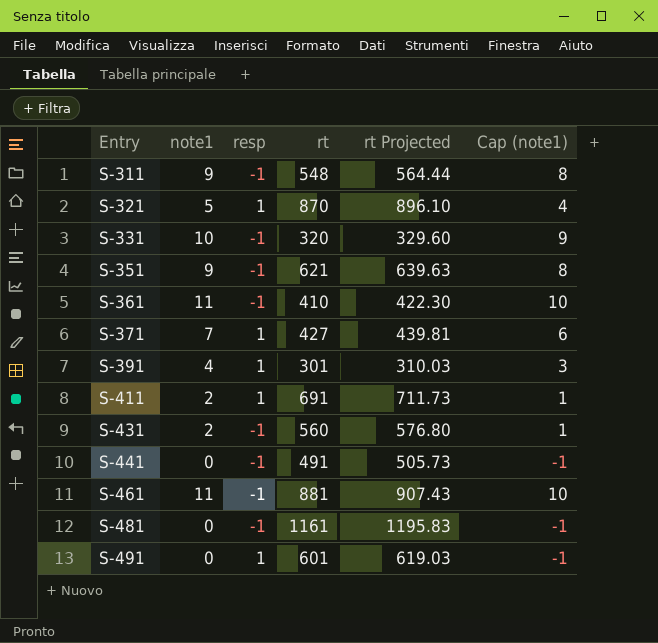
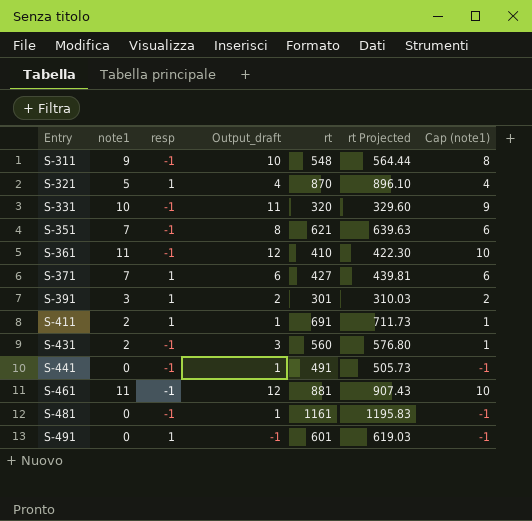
column Output_draft | formula: none -> [note1] - [resp]
S-351 | note1: 9 -> 7
S-351 | Cap (note1): 8 -> 6
S-391 | note1: 4 -> 3
S-391 | Cap (note1): 3 -> 2

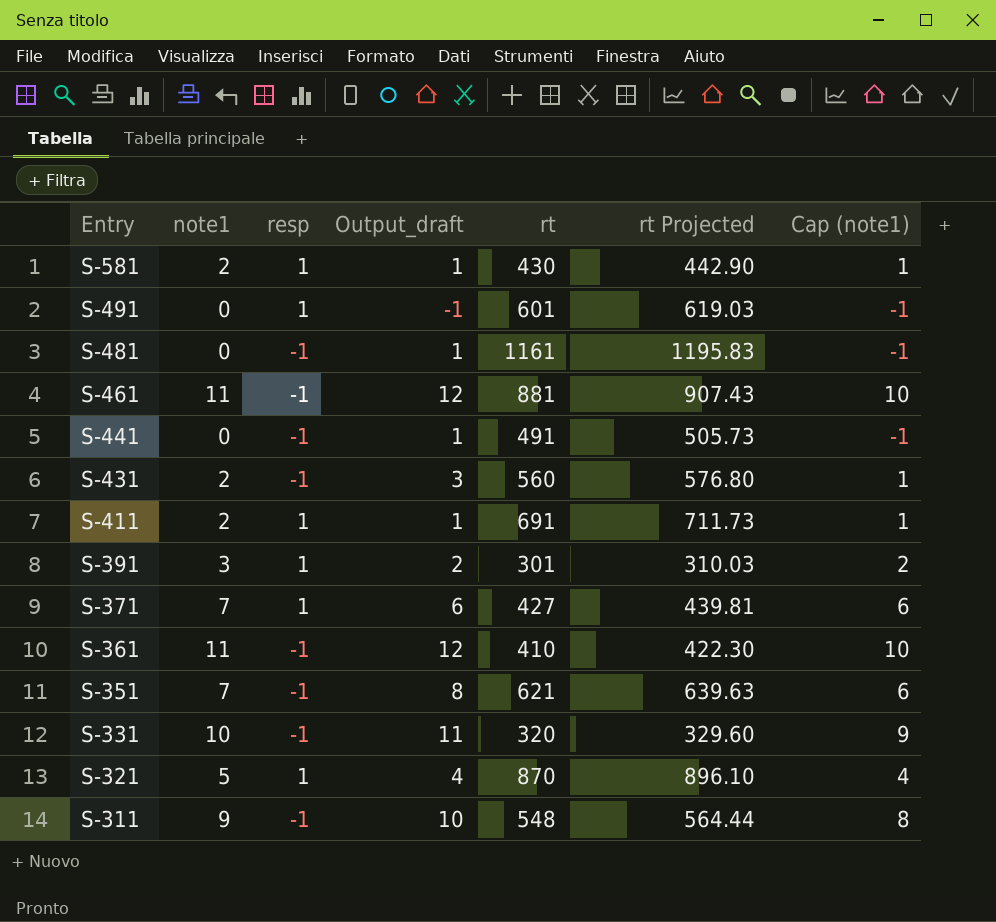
row order: Entry ascending -> Entry descending
row S-581: none -> 2 | 1 | 1 | 430 | 442.90 | 1

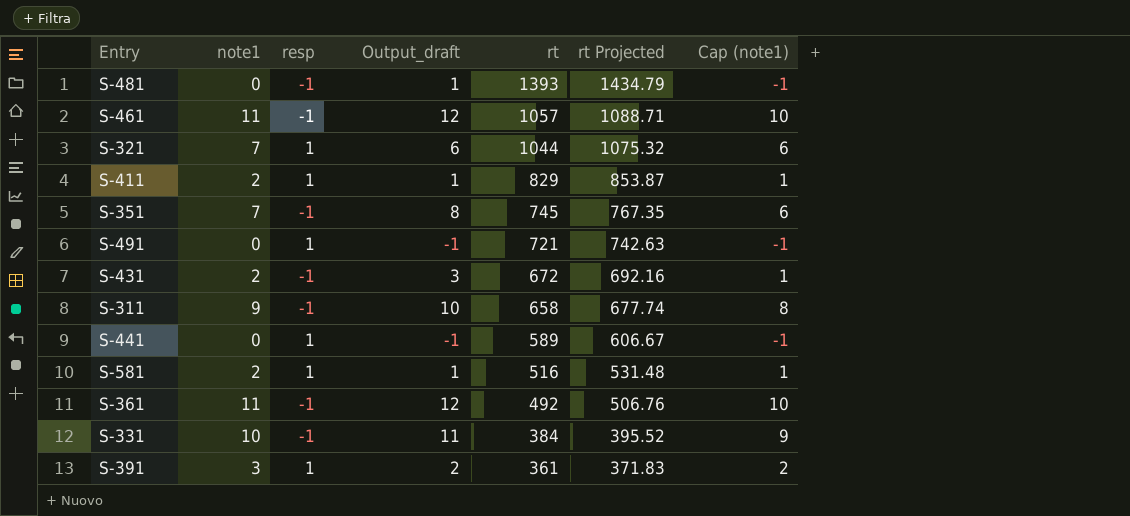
row order: Entry descending -> rt descending
row S-371: 7 | 1 | 6 | 427 | 439.81 | 6 -> none
S-481 | rt: 1161 -> 1393
S-481 | rt Projected: 1195.83 -> 1434.79
S-461 | rt: 881 -> 1057
S-461 | rt Projected: 907.43 -> 1088.71
S-321 | note1: 5 -> 7
S-321 | Output_draft: 4 -> 6
S-321 | rt: 870 -> 1044
S-321 | rt Projected: 896.10 -> 1075.32
S-321 | Cap (note1): 4 -> 6
S-411 | rt: 691 -> 829
S-411 | rt Projected: 711.73 -> 853.87
S-351 | rt: 621 -> 745
S-351 | rt Projected: 639.63 -> 767.35
S-491 | rt: 601 -> 721
S-491 | rt Projected: 619.03 -> 742.63
S-431 | rt: 560 -> 672
S-431 | rt Projected: 576.80 -> 692.16
S-311 | rt: 548 -> 658
S-311 | rt Projected: 564.44 -> 677.74
S-441 | resp: -1 -> 1
S-441 | Output_draft: 1 -> -1
S-441 | rt: 491 -> 589
S-441 | rt Projected: 505.73 -> 606.67
S-581 | rt: 430 -> 516
S-581 | rt Projected: 442.90 -> 531.48
S-361 | rt: 410 -> 492
S-361 | rt Projected: 422.30 -> 506.76
S-331 | rt: 320 -> 384
S-331 | rt Projected: 329.60 -> 395.52
S-391 | rt: 301 -> 361
S-391 | rt Projected: 310.03 -> 371.83

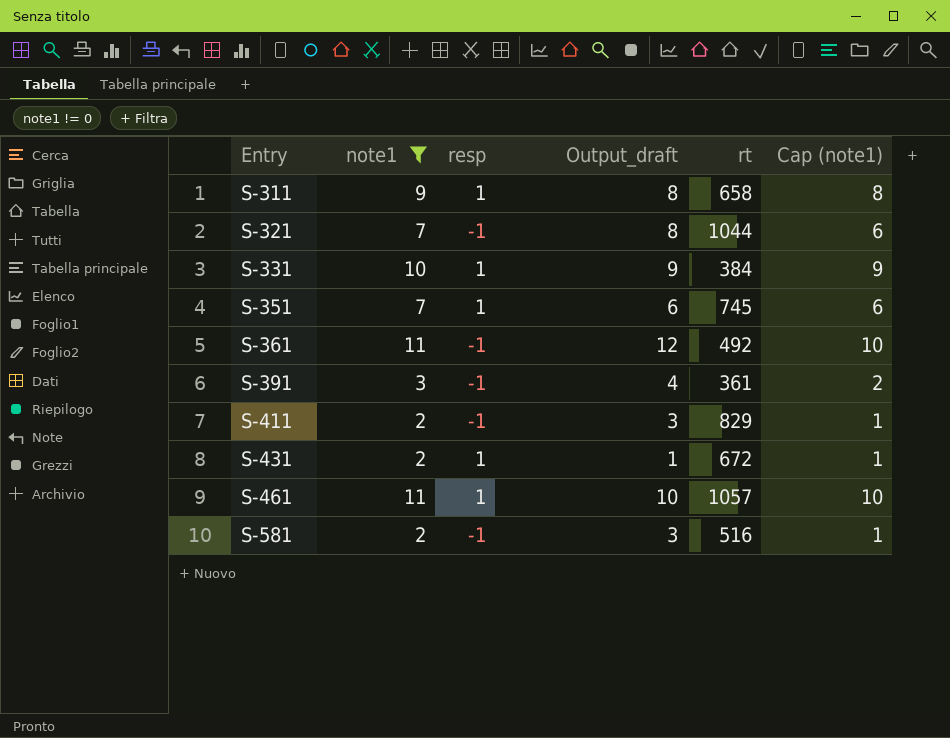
filter: none -> note1 != 0
row order: rt descending -> Entry ascending
column rt Projected | formula: [rt] * 1.03 -> none
S-311 | resp: -1 -> 1
S-311 | Output_draft: 10 -> 8
S-321 | resp: 1 -> -1
S-321 | Output_draft: 6 -> 8
S-331 | resp: -1 -> 1
S-331 | Output_draft: 11 -> 9
S-351 | resp: -1 -> 1
S-351 | Output_draft: 8 -> 6
S-391 | resp: 1 -> -1
S-391 | Output_draft: 2 -> 4
S-411 | resp: 1 -> -1
S-411 | Output_draft: 1 -> 3
S-431 | resp: -1 -> 1
S-431 | Output_draft: 3 -> 1
S-461 | resp: -1 -> 1
S-461 | Output_draft: 12 -> 10
S-581 | resp: 1 -> -1
S-581 | Output_draft: 1 -> 3

